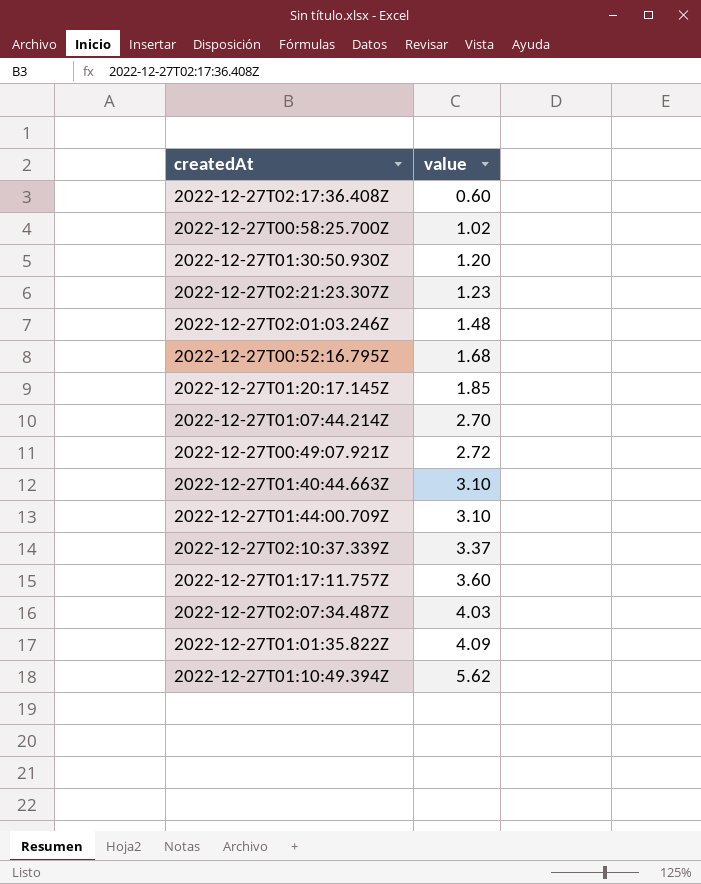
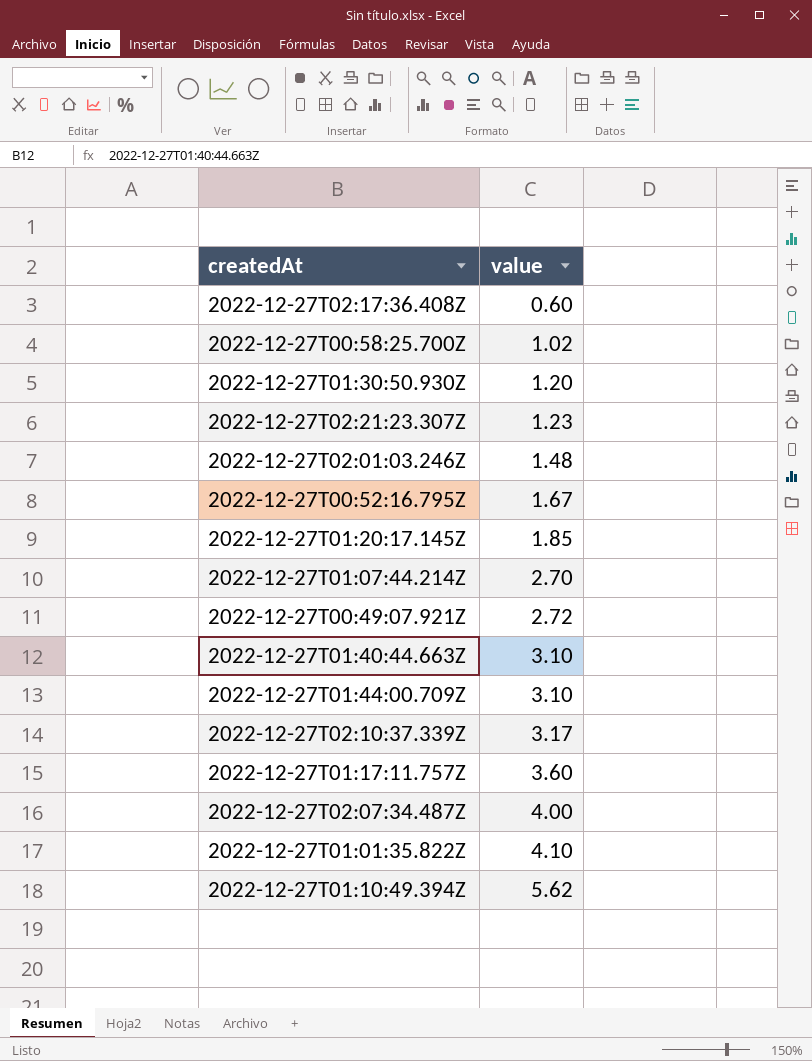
2022-12-27T00:52:16.795Z | value: 1.68 -> 1.67
2022-12-27T02:10:37.339Z | value: 3.37 -> 3.17
2022-12-27T02:07:34.487Z | value: 4.03 -> 4.00
2022-12-27T01:01:35.822Z | value: 4.09 -> 4.10

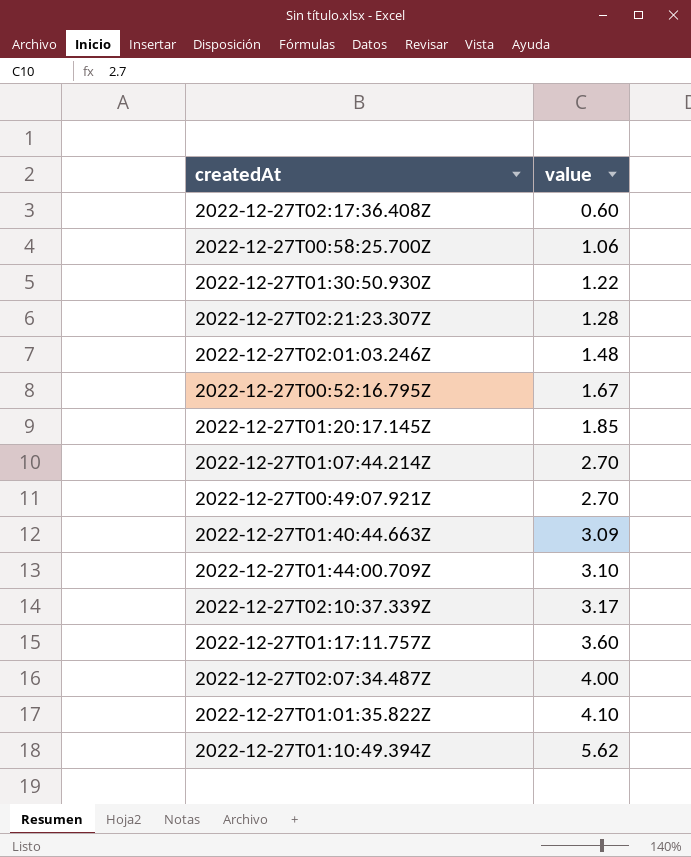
2022-12-27T00:58:25.700Z | value: 1.02 -> 1.06
2022-12-27T01:30:50.930Z | value: 1.20 -> 1.22
2022-12-27T02:21:23.307Z | value: 1.23 -> 1.28
2022-12-27T00:49:07.921Z | value: 2.72 -> 2.70
2022-12-27T01:40:44.663Z | value: 3.10 -> 3.09

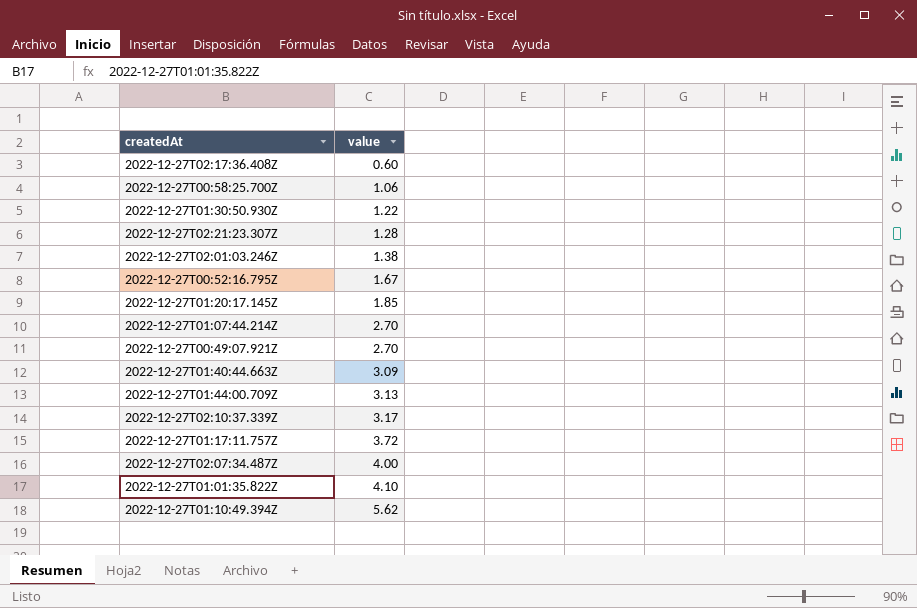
2022-12-27T02:01:03.246Z | value: 1.48 -> 1.38
2022-12-27T01:44:00.709Z | value: 3.10 -> 3.13
2022-12-27T01:17:11.757Z | value: 3.60 -> 3.72

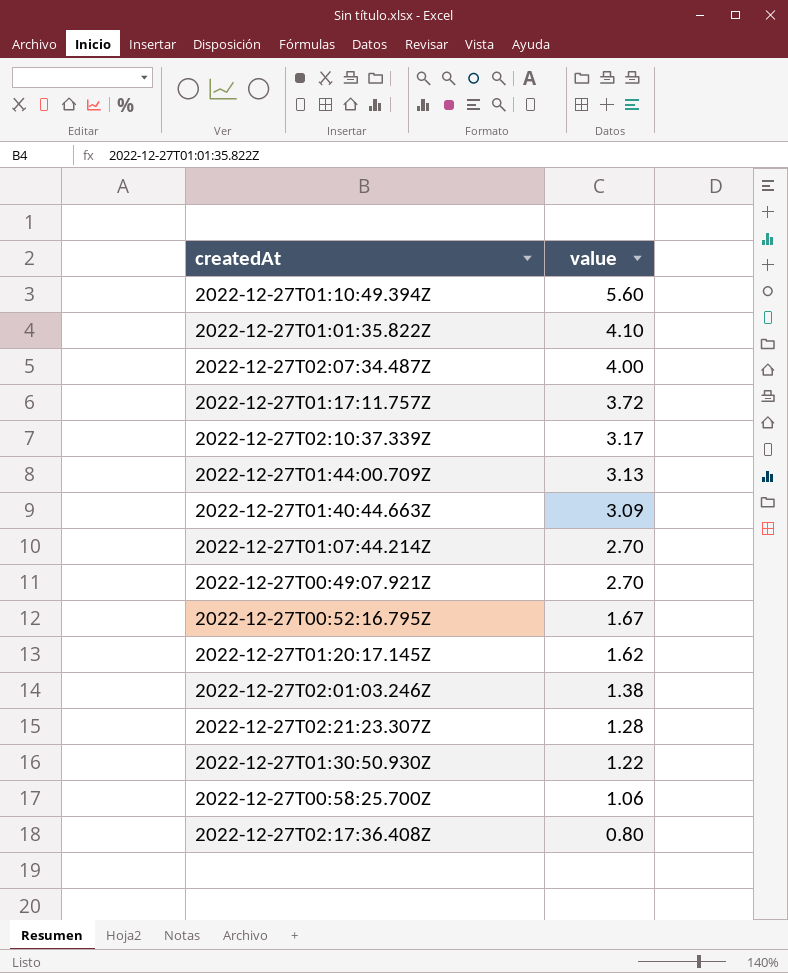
row order: value ascending -> value descending
2022-12-27T01:10:49.394Z | value: 5.62 -> 5.60
2022-12-27T01:20:17.145Z | value: 1.85 -> 1.62
2022-12-27T02:17:36.408Z | value: 0.60 -> 0.80

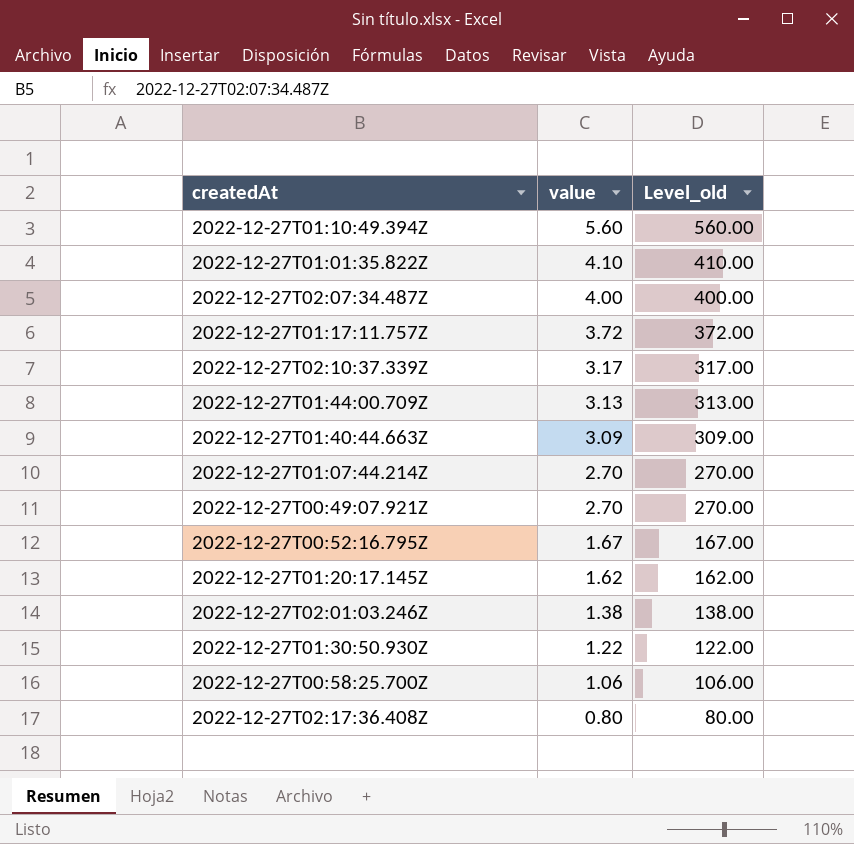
column Level_old | formula: none -> [value] * 100
row 2022-12-27T02:21:23.307Z: 1.28 -> none

